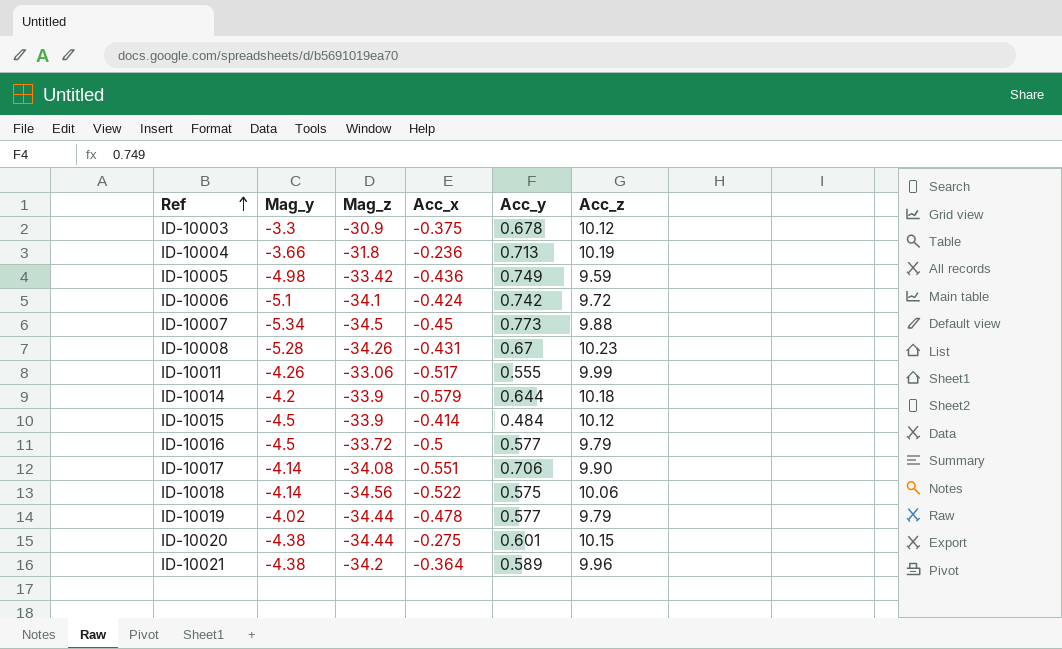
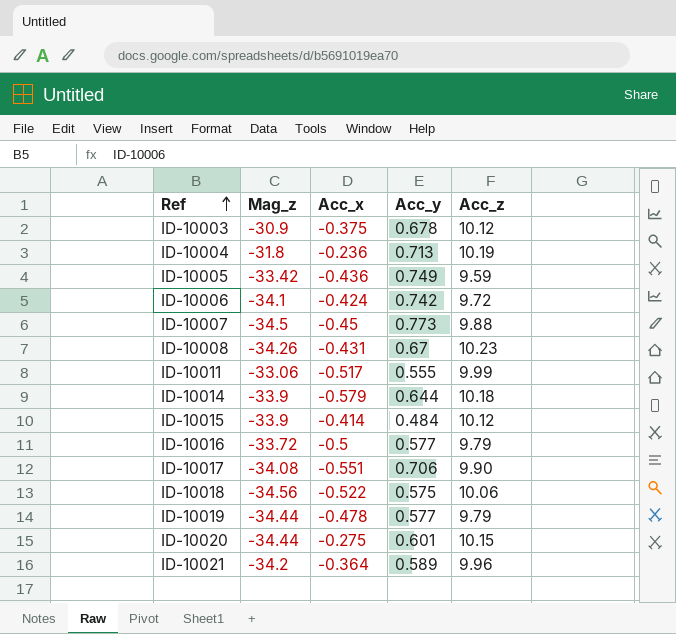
column Mag_y | position: 2 -> none

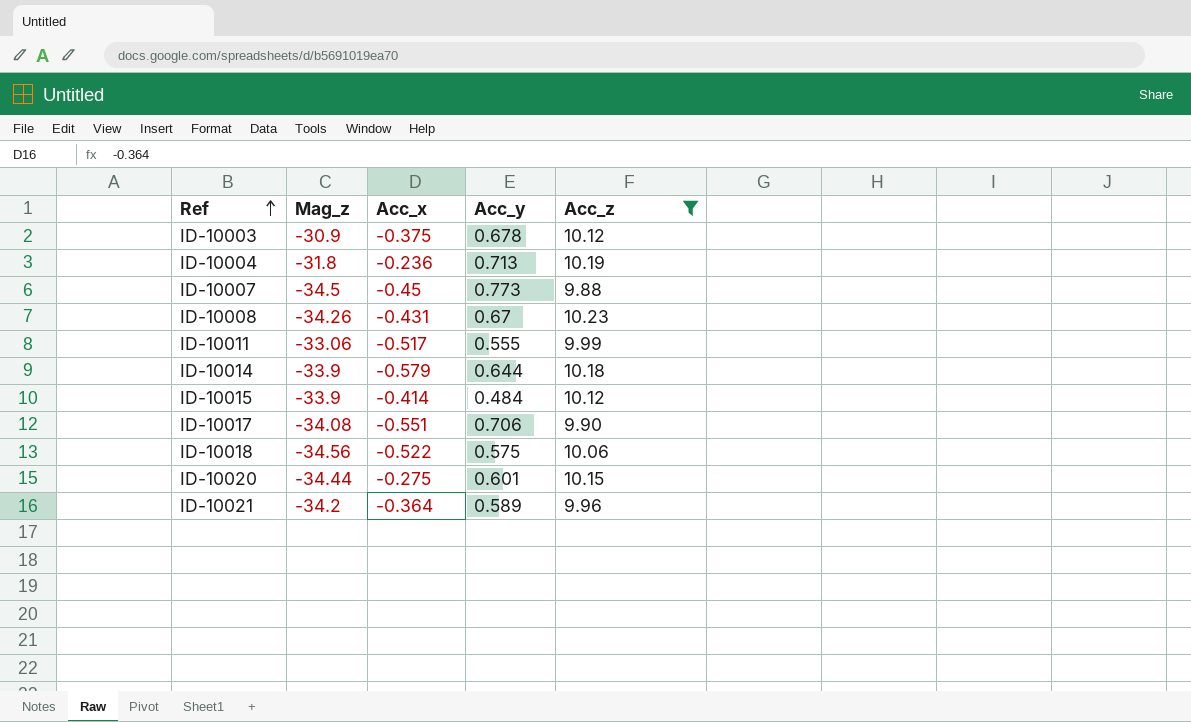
filter: none -> Acc_z >= 9.88

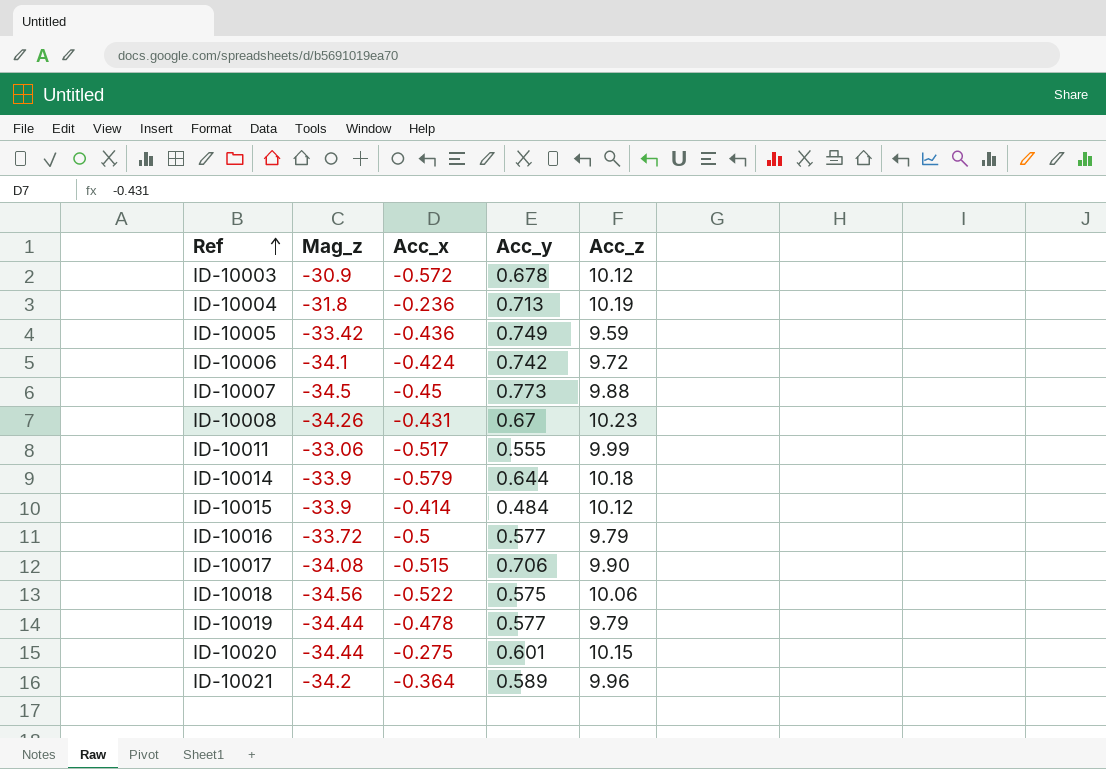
filter: Acc_z >= 9.88 -> none
ID-10003 | Acc_x: -0.375 -> -0.572
ID-10017 | Acc_x: -0.551 -> -0.515

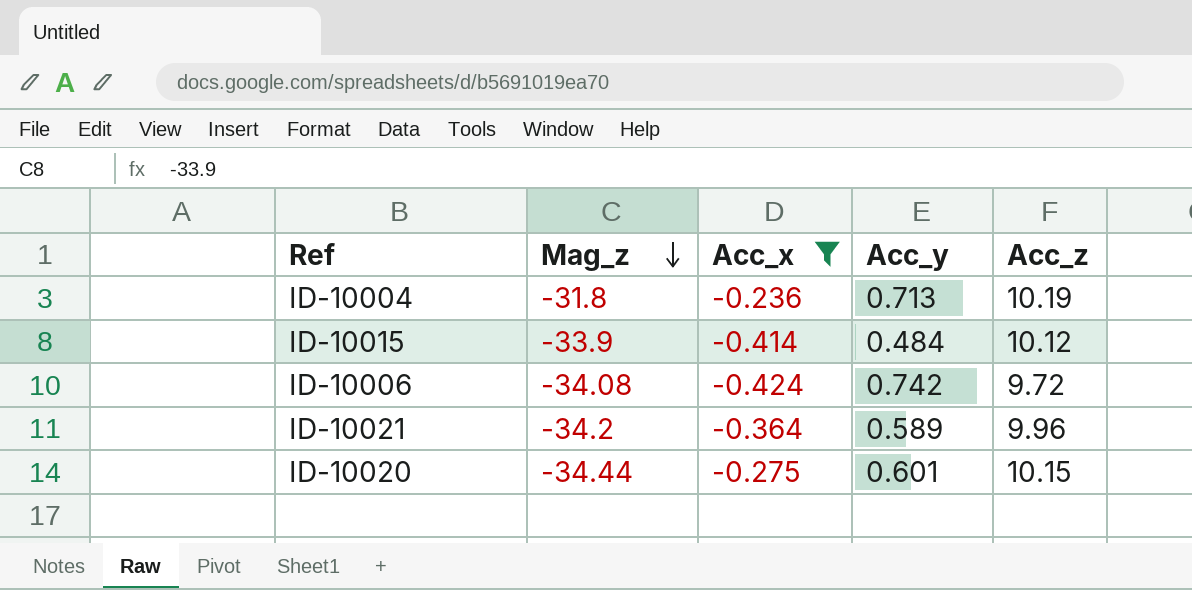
filter: none -> Acc_x >= -0.424
row order: Ref ascending -> Mag_z descending
ID-10006 | Mag_z: -34.1 -> -34.08

